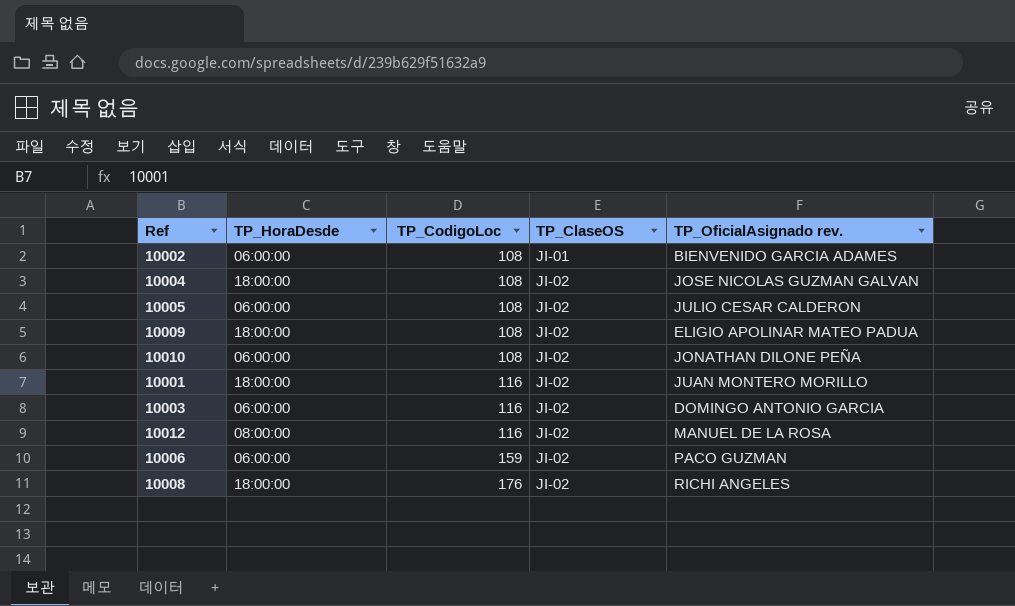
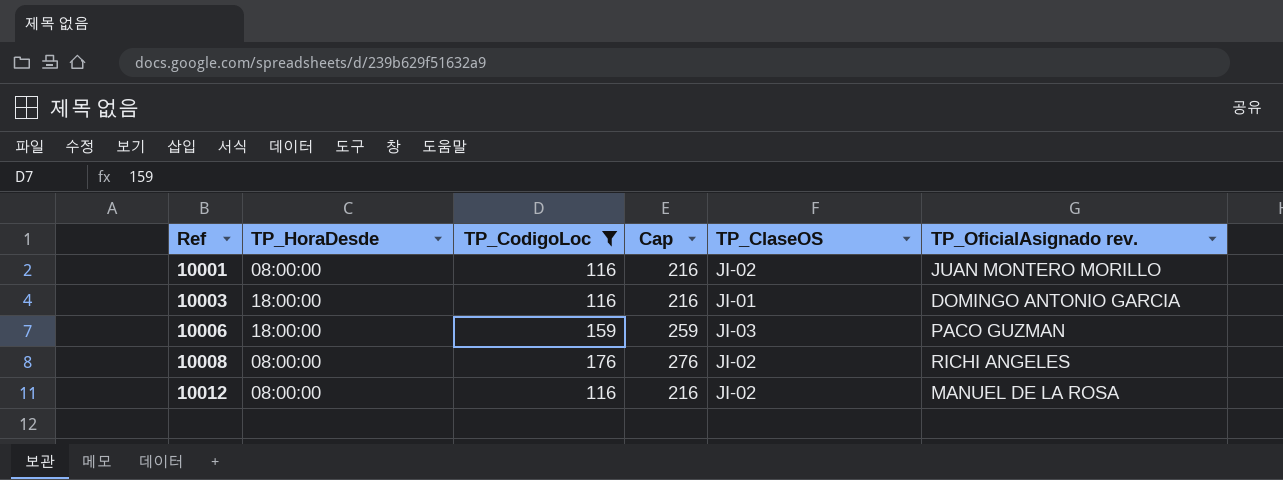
filter: none -> TP_CodigoLoc != 108
row order: TP_CodigoLoc ascending -> Ref ascending
column Cap | formula: none -> [TP_CodigoLoc] + 100
10001 | TP_HoraDesde: 18:00:00 -> 08:00:00
10003 | TP_HoraDesde: 06:00:00 -> 18:00:00
10003 | TP_ClaseOS: JI-02 -> JI-01
10006 | TP_HoraDesde: 06:00:00 -> 18:00:00
10006 | TP_ClaseOS: JI-02 -> JI-03
10008 | TP_HoraDesde: 18:00:00 -> 08:00:00

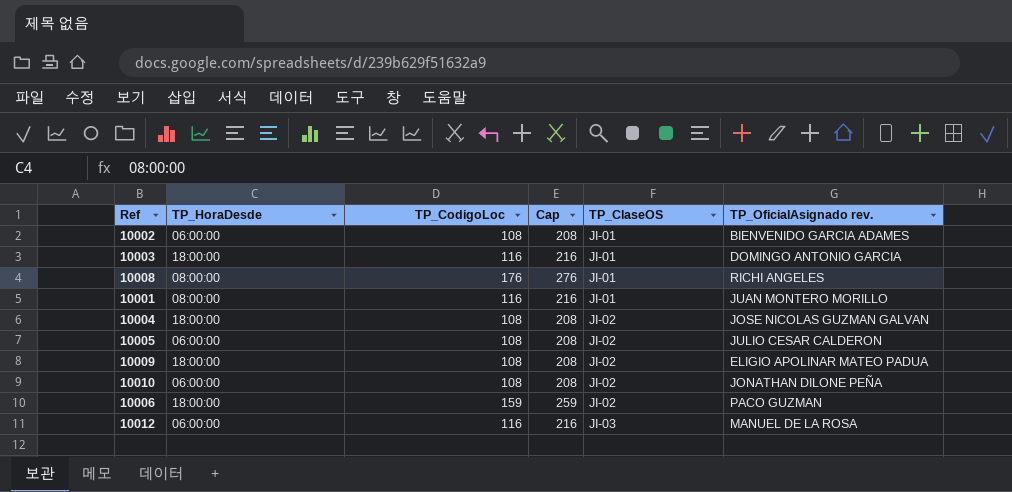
filter: TP_CodigoLoc != 108 -> none
row order: Ref ascending -> TP_ClaseOS ascending
10008 | TP_ClaseOS: JI-02 -> JI-01
10001 | TP_ClaseOS: JI-02 -> JI-01
10006 | TP_ClaseOS: JI-03 -> JI-02
10012 | TP_HoraDesde: 08:00:00 -> 06:00:00
10012 | TP_ClaseOS: JI-02 -> JI-03

